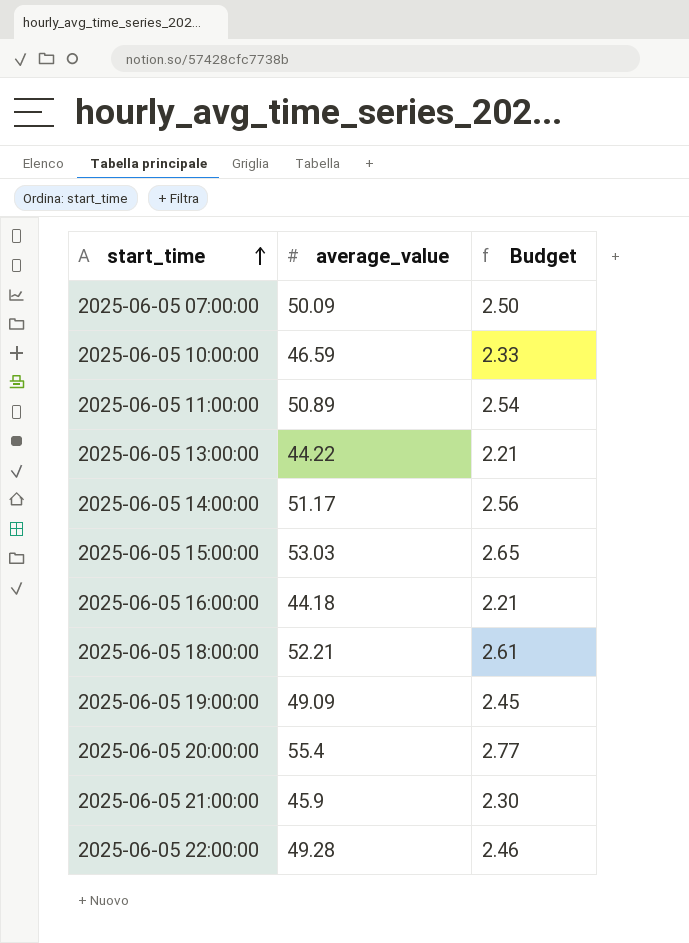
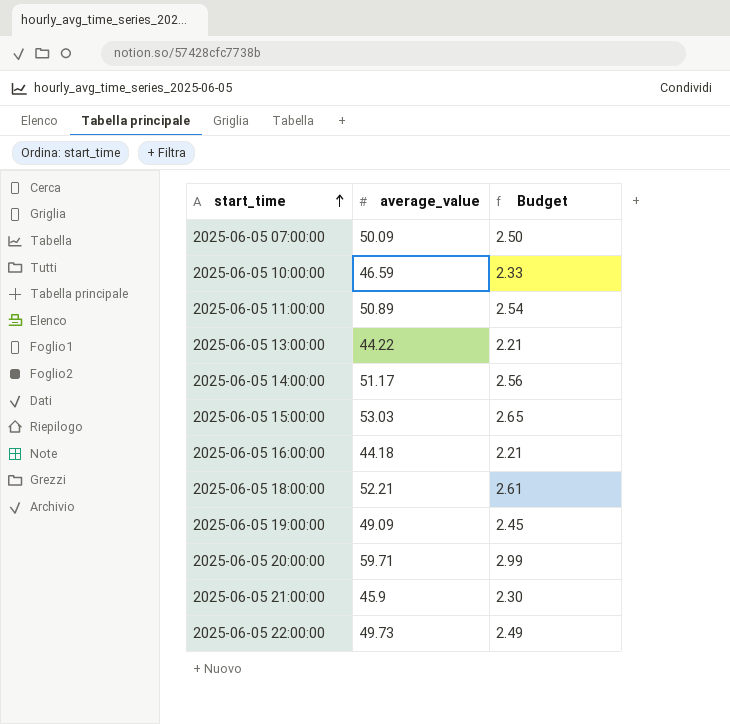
2025-06-05 20:00:00 | average_value: 55.4 -> 59.71
2025-06-05 20:00:00 | Budget: 2.77 -> 2.99
2025-06-05 22:00:00 | average_value: 49.28 -> 49.73
2025-06-05 22:00:00 | Budget: 2.46 -> 2.49

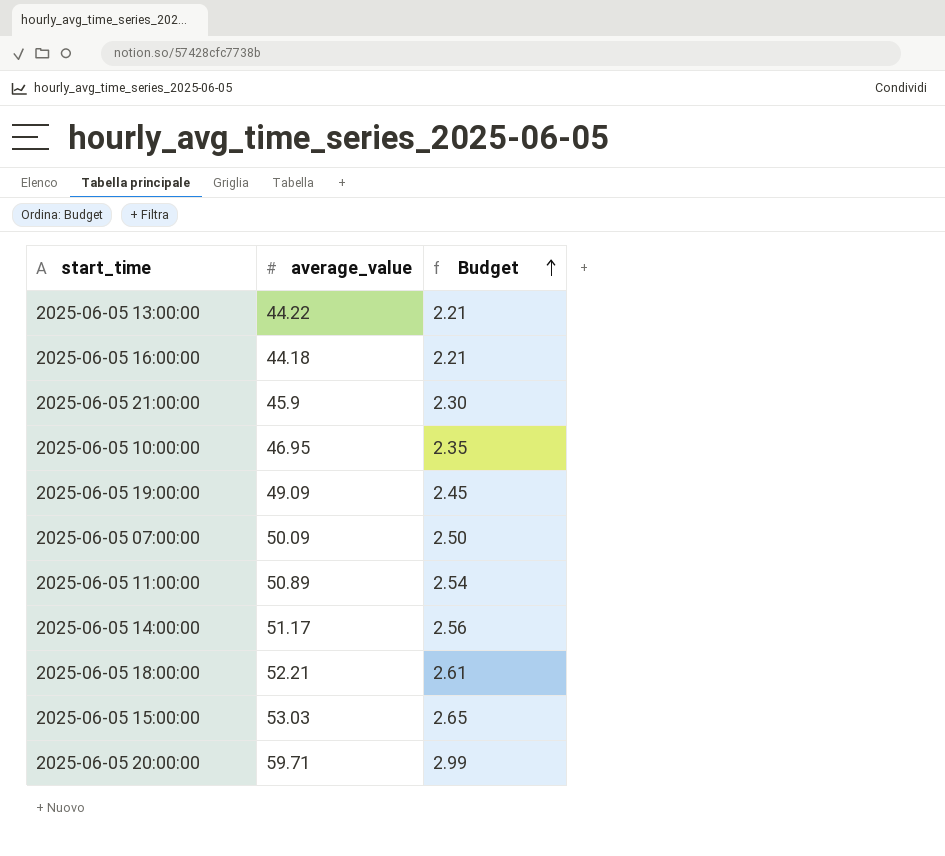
row order: start_time ascending -> Budget ascending
row 2025-06-05 22:00:00: 49.73 | 2.49 -> none
2025-06-05 10:00:00 | average_value: 46.59 -> 46.95
2025-06-05 10:00:00 | Budget: 2.33 -> 2.35

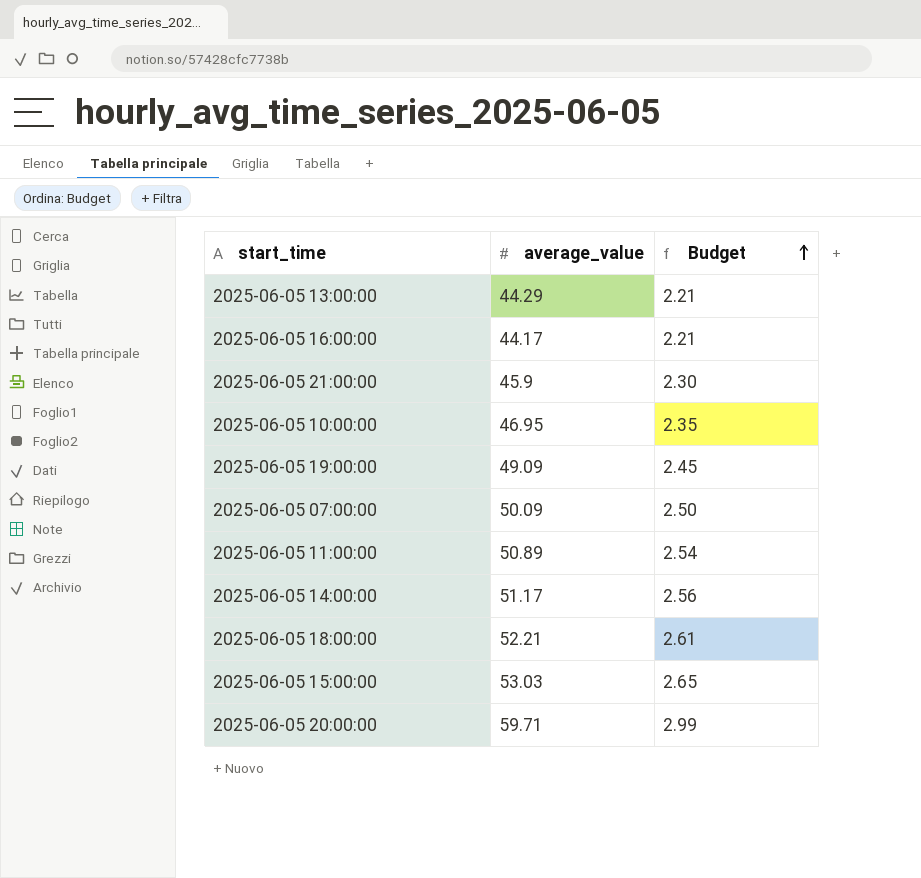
2025-06-05 13:00:00 | average_value: 44.22 -> 44.29
2025-06-05 16:00:00 | average_value: 44.18 -> 44.17

